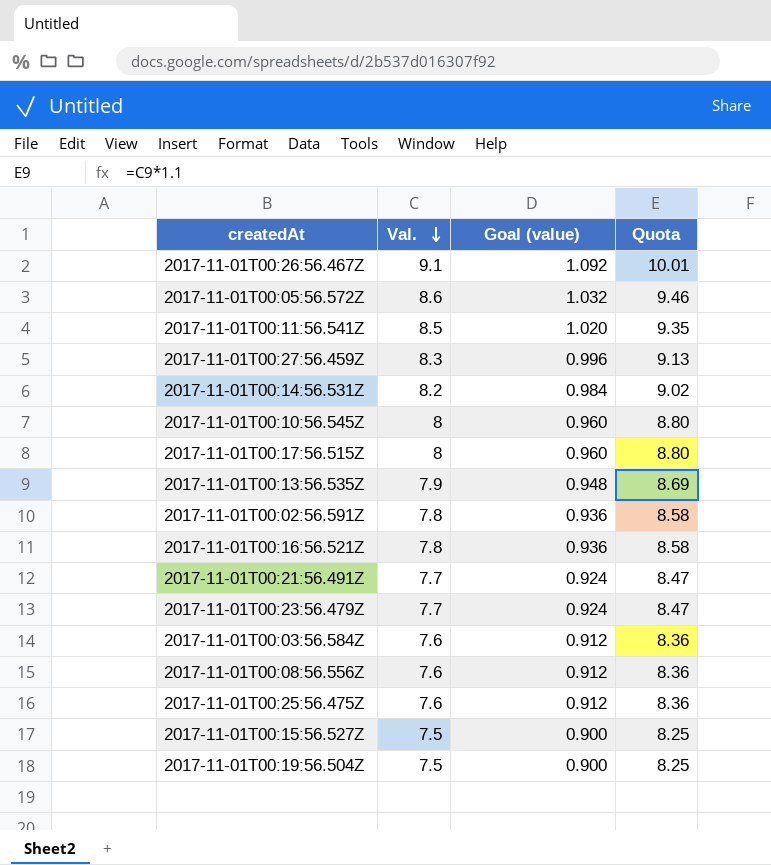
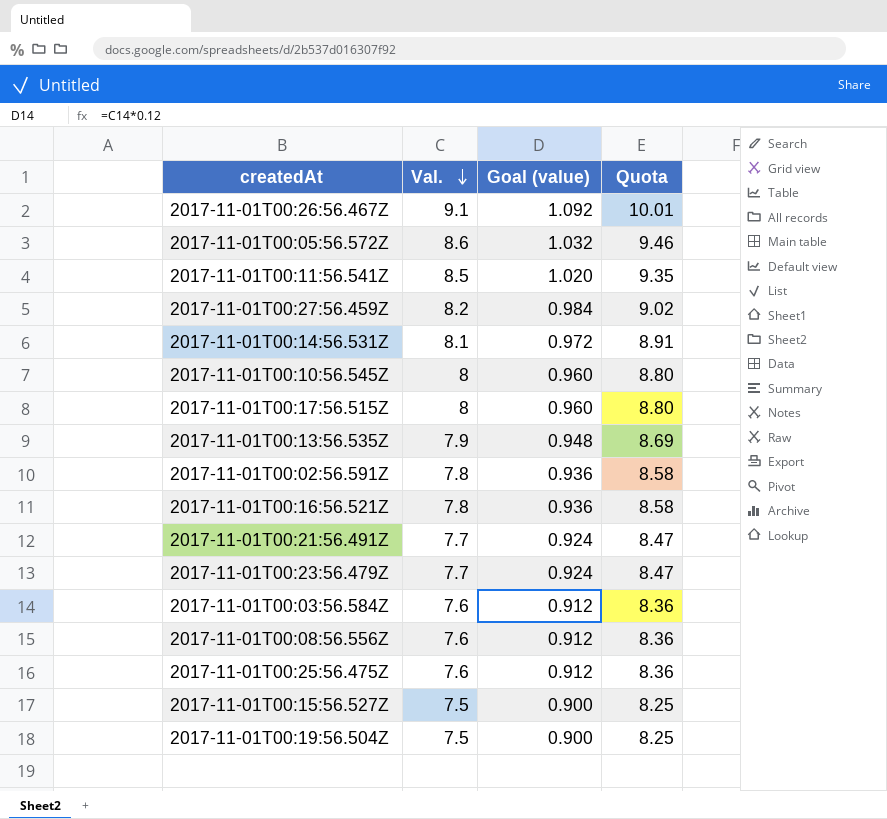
2017-11-01T00:27:56.459Z | Val.: 8.3 -> 8.2
2017-11-01T00:27:56.459Z | Goal (value): 0.996 -> 0.984
2017-11-01T00:27:56.459Z | Quota: 9.13 -> 9.02
2017-11-01T00:14:56.531Z | Val.: 8.2 -> 8.1
2017-11-01T00:14:56.531Z | Goal (value): 0.984 -> 0.972
2017-11-01T00:14:56.531Z | Quota: 9.02 -> 8.91

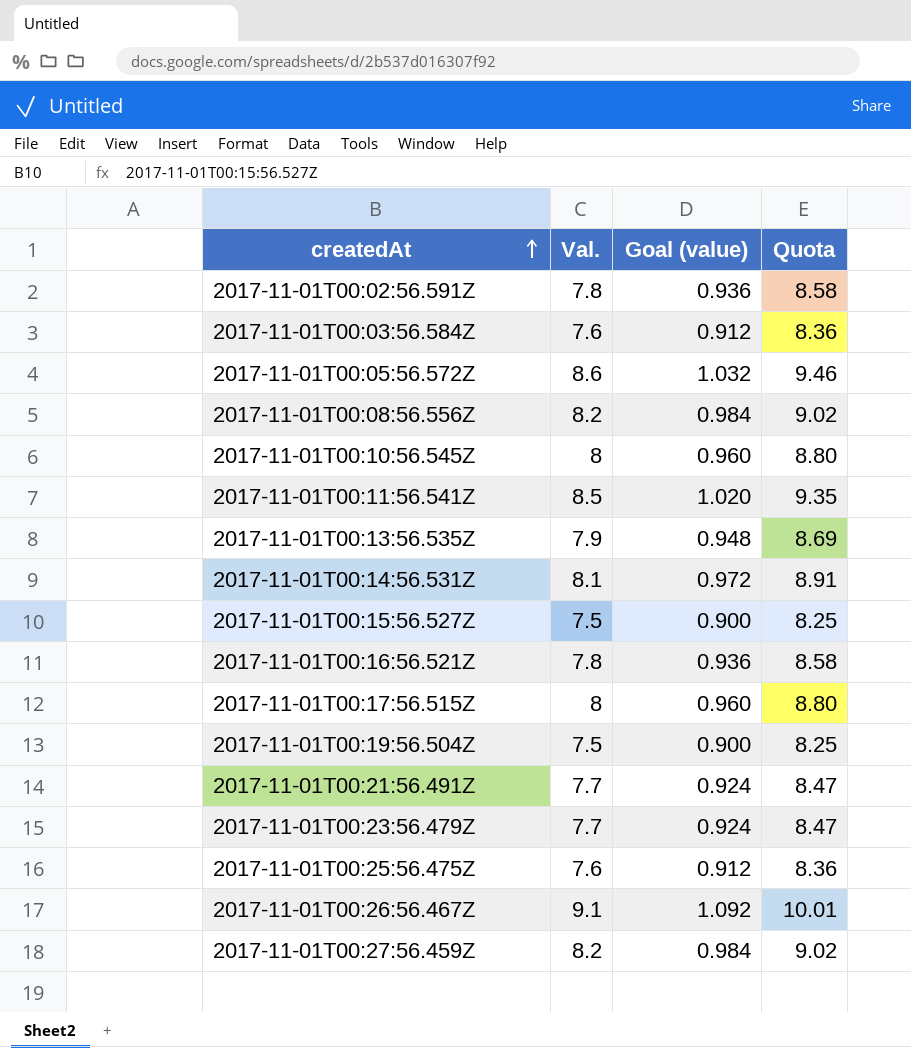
row order: Val. descending -> createdAt ascending
2017-11-01T00:08:56.556Z | Val.: 7.6 -> 8.2
2017-11-01T00:08:56.556Z | Goal (value): 0.912 -> 0.984
2017-11-01T00:08:56.556Z | Quota: 8.36 -> 9.02

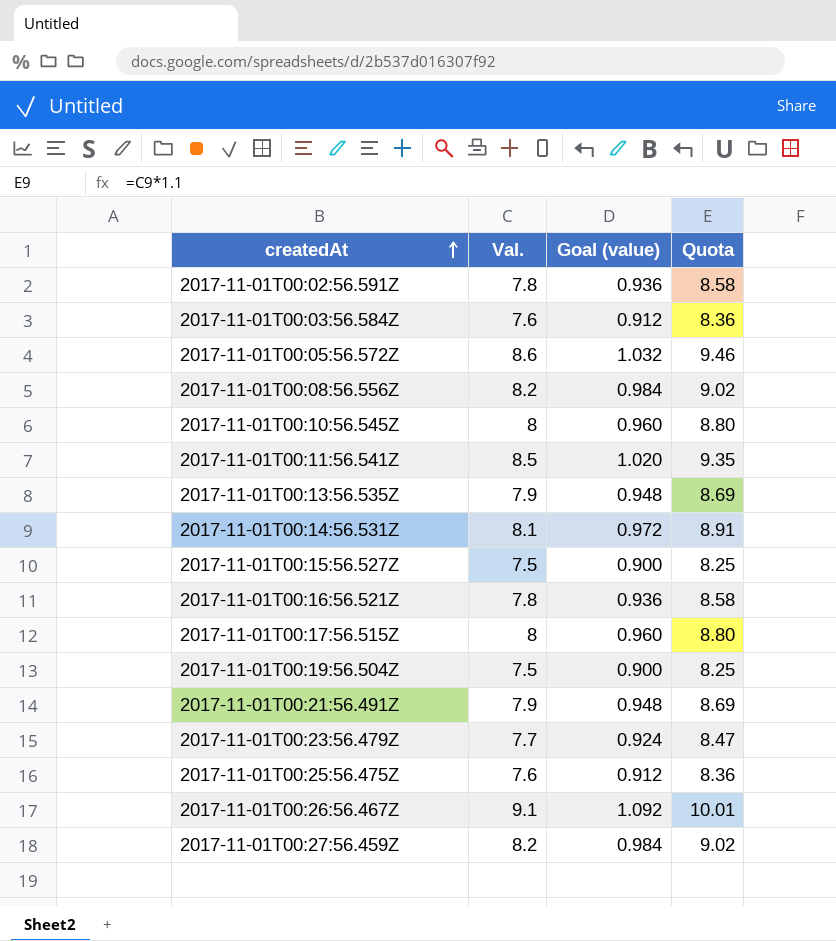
2017-11-01T00:21:56.491Z | Val.: 7.7 -> 7.9
2017-11-01T00:21:56.491Z | Goal (value): 0.924 -> 0.948
2017-11-01T00:21:56.491Z | Quota: 8.47 -> 8.69

